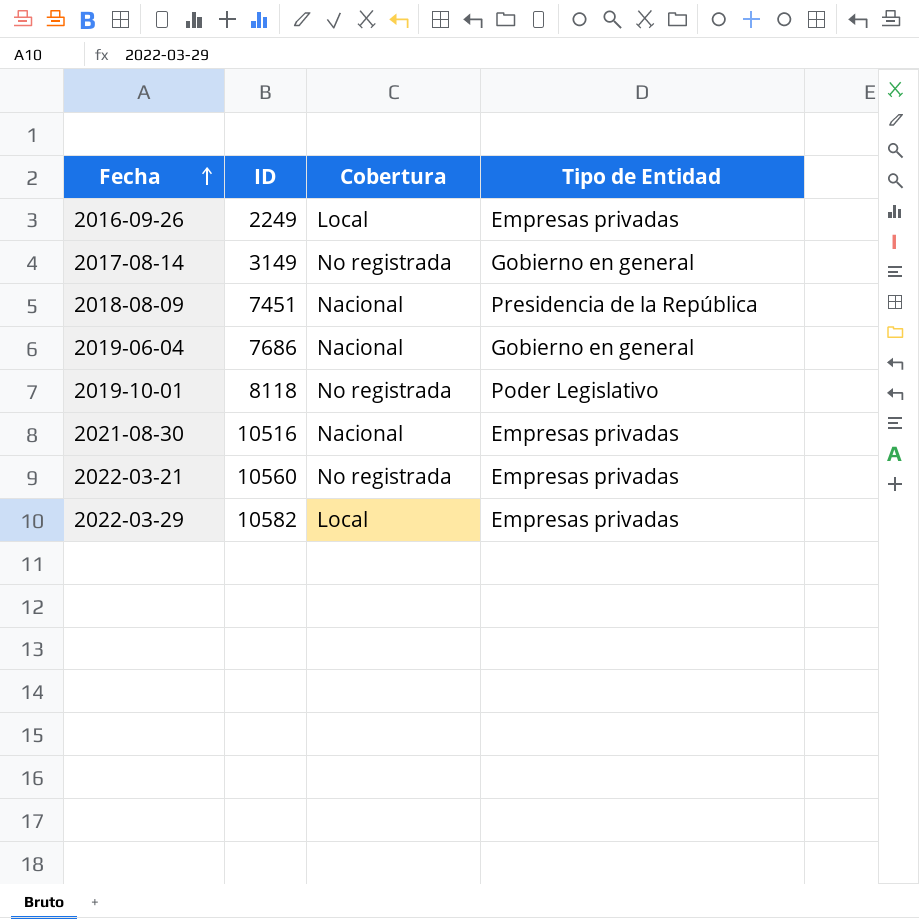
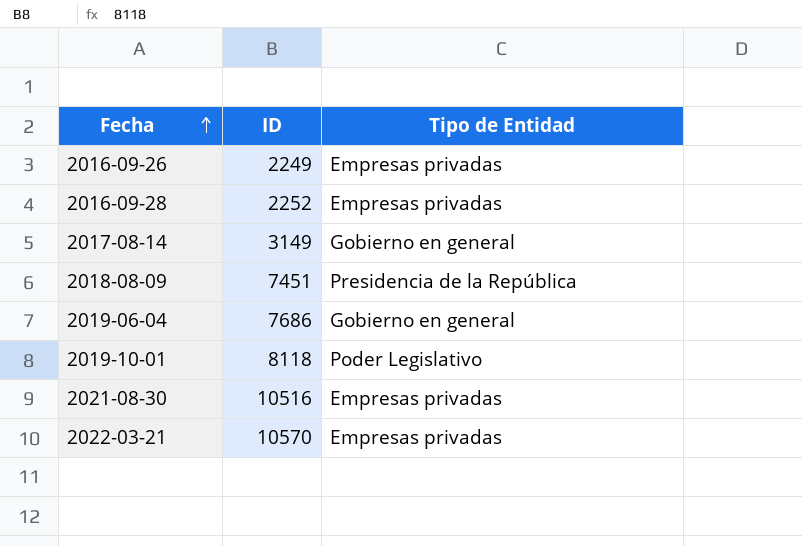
column Cobertura | position: 3 -> none
row 2022-03-29: 10582 | Local | Empresas privadas -> none
row 2016-09-28: none -> 2252 | Empresas privadas
2022-03-21 | ID: 10560 -> 10570

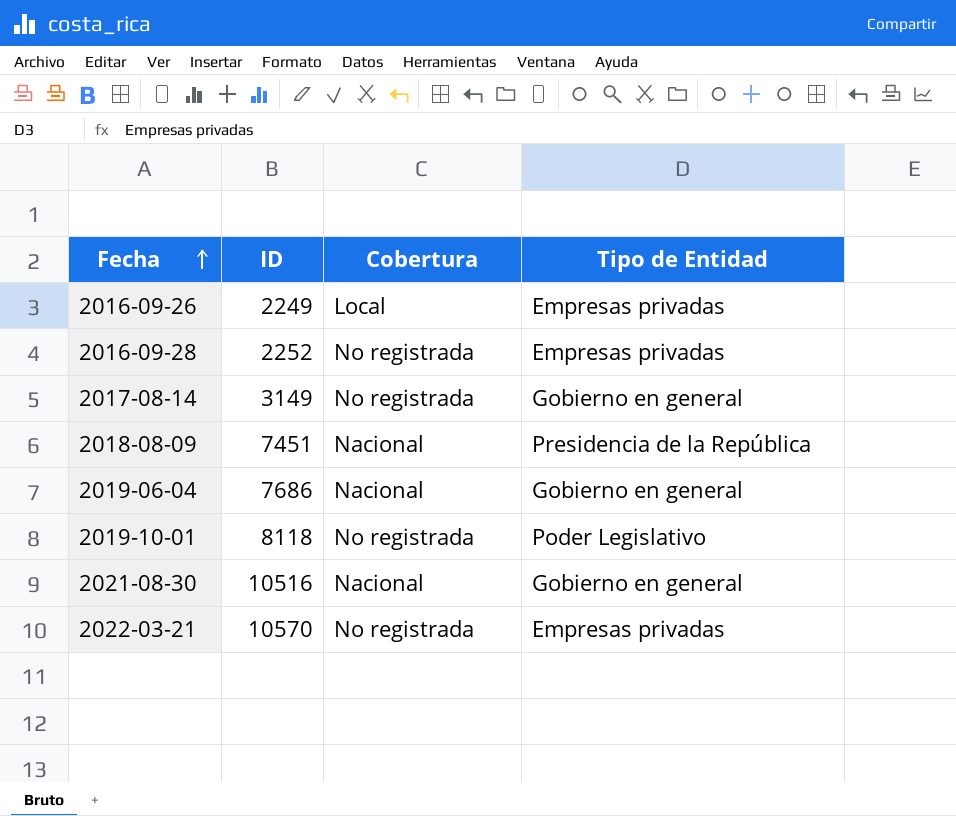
column Cobertura | position: none -> 3
2021-08-30 | Tipo de Entidad: Empresas privadas -> Gobierno en general

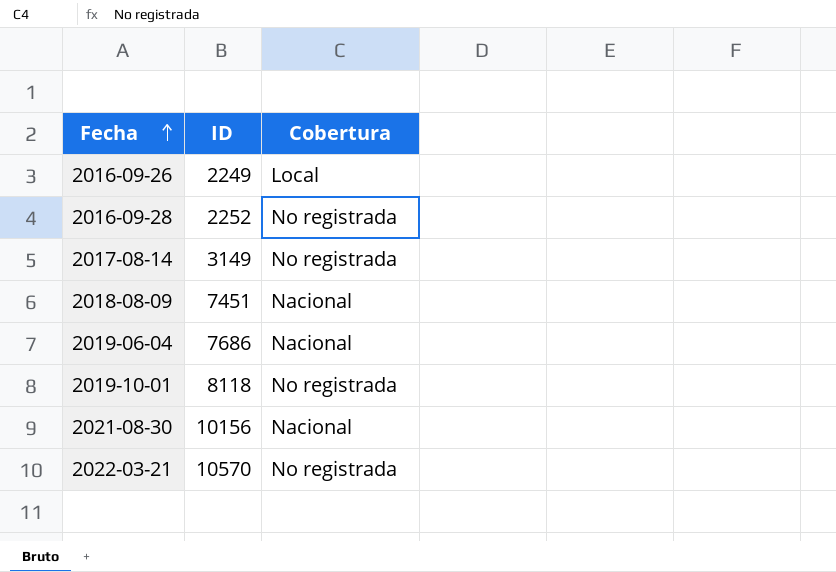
column Tipo de Entidad | position: 4 -> none
2021-08-30 | ID: 10516 -> 10156

